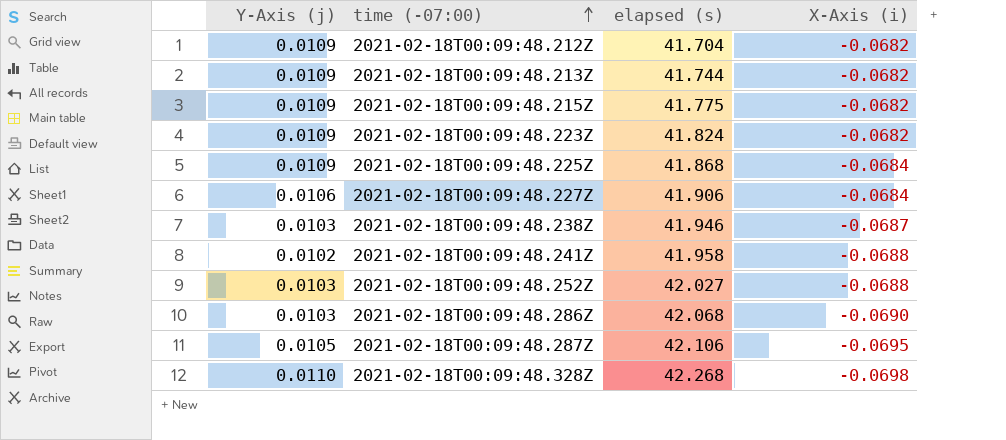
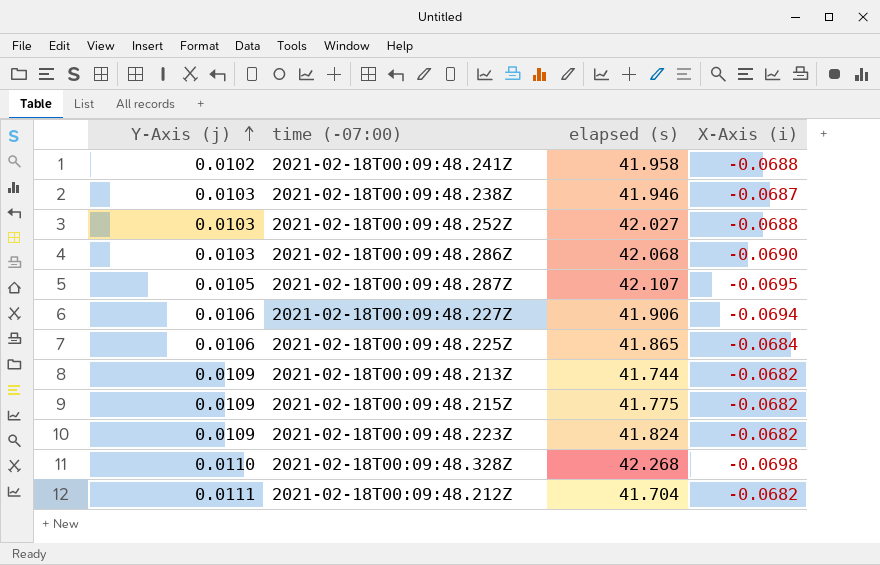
row order: time (-07:00) ascending -> Y-Axis (j) ascending
2021-02-18T00:09:48.287Z | elapsed (s): 42.106 -> 42.107
2021-02-18T00:09:48.227Z | X-Axis (i): -0.0684 -> -0.0694
2021-02-18T00:09:48.225Z | Y-Axis (j): 0.0109 -> 0.0106
2021-02-18T00:09:48.225Z | elapsed (s): 41.868 -> 41.865
2021-02-18T00:09:48.212Z | Y-Axis (j): 0.0109 -> 0.0111

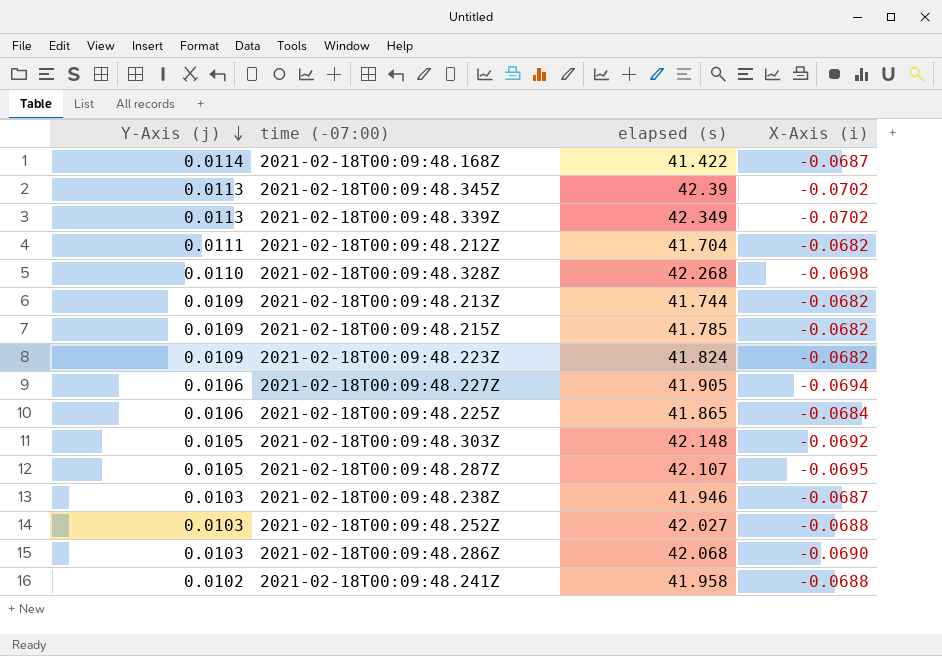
row order: Y-Axis (j) ascending -> Y-Axis (j) descending
row 2021-02-18T00:09:48.168Z: none -> 0.0114 | 41.422 | -0.0687
row 2021-02-18T00:09:48.345Z: none -> 0.0113 | 42.39 | -0.0702
row 2021-02-18T00:09:48.339Z: none -> 0.0113 | 42.349 | -0.0702
2021-02-18T00:09:48.215Z | elapsed (s): 41.775 -> 41.785
2021-02-18T00:09:48.227Z | elapsed (s): 41.906 -> 41.905
row 2021-02-18T00:09:48.303Z: none -> 0.0105 | 42.148 | -0.0692

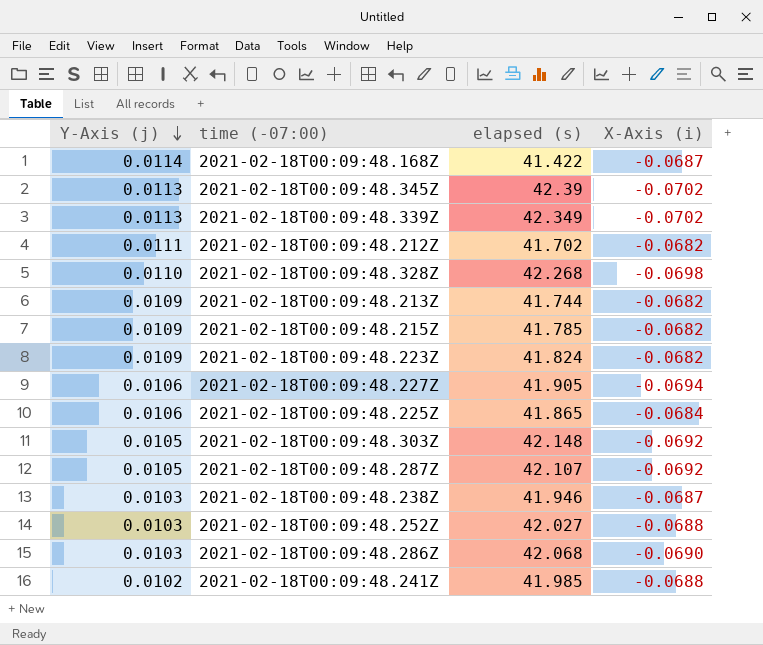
2021-02-18T00:09:48.212Z | elapsed (s): 41.704 -> 41.702
2021-02-18T00:09:48.287Z | X-Axis (i): -0.0695 -> -0.0692
2021-02-18T00:09:48.241Z | elapsed (s): 41.958 -> 41.985

